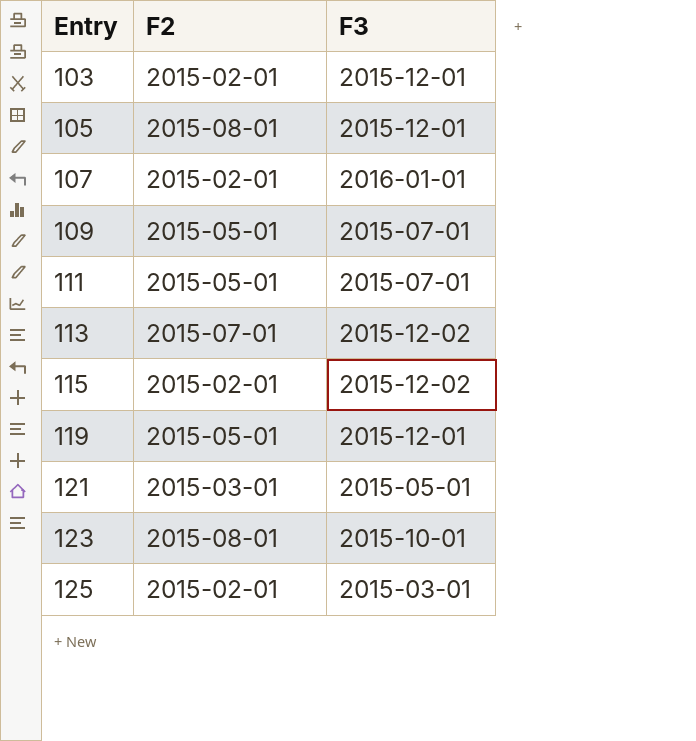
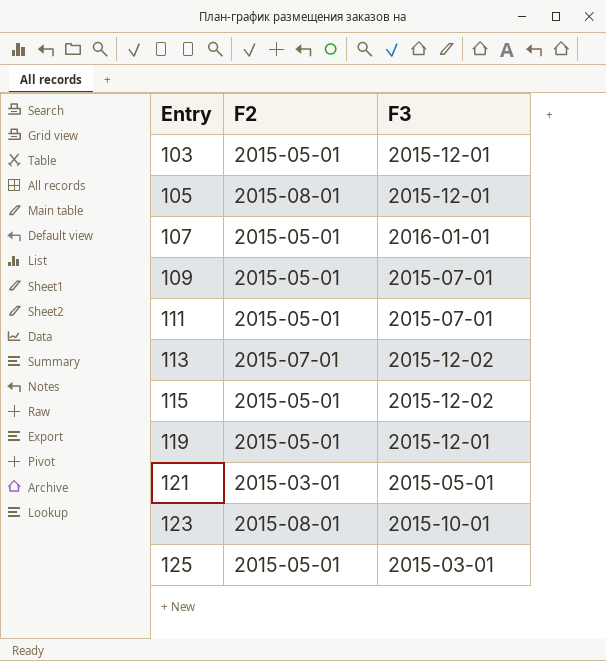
103 | F2: 2015-02-01 -> 2015-05-01
107 | F2: 2015-02-01 -> 2015-05-01
115 | F2: 2015-02-01 -> 2015-05-01
125 | F2: 2015-02-01 -> 2015-05-01

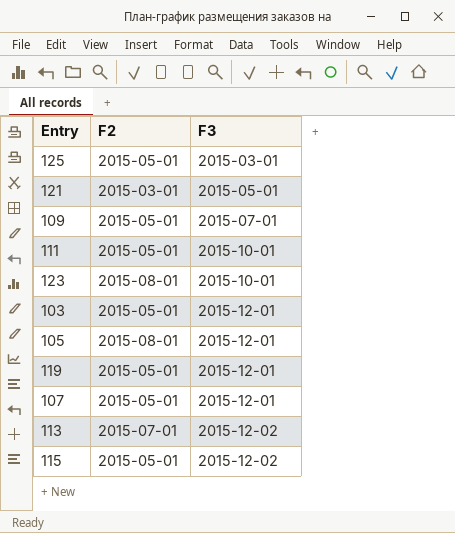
row order: Entry ascending -> F3 ascending
111 | F3: 2015-07-01 -> 2015-10-01
107 | F3: 2016-01-01 -> 2015-12-01

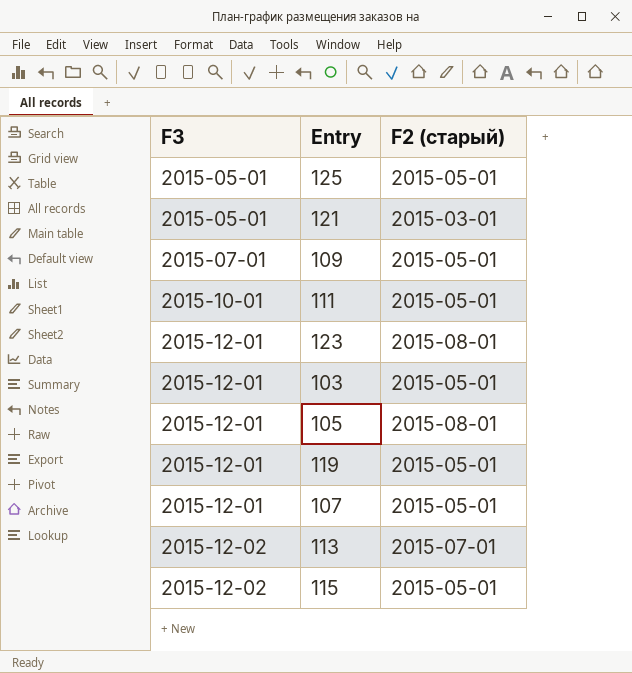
column F3 | position: 3 -> 1
column name: F2 -> F2 (старый)
125 | F3: 2015-03-01 -> 2015-05-01
123 | F3: 2015-10-01 -> 2015-12-01

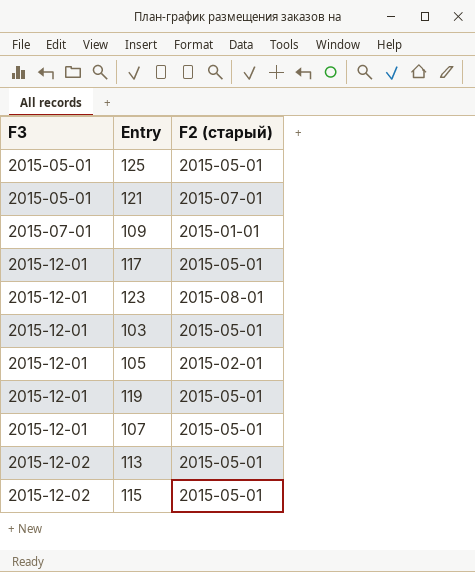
row 111: 2015-10-01 | 2015-05-01 -> none
121 | F2 (старый): 2015-03-01 -> 2015-07-01
109 | F2 (старый): 2015-05-01 -> 2015-01-01
row 117: none -> 2015-12-01 | 2015-05-01
105 | F2 (старый): 2015-08-01 -> 2015-02-01
113 | F2 (старый): 2015-07-01 -> 2015-05-01

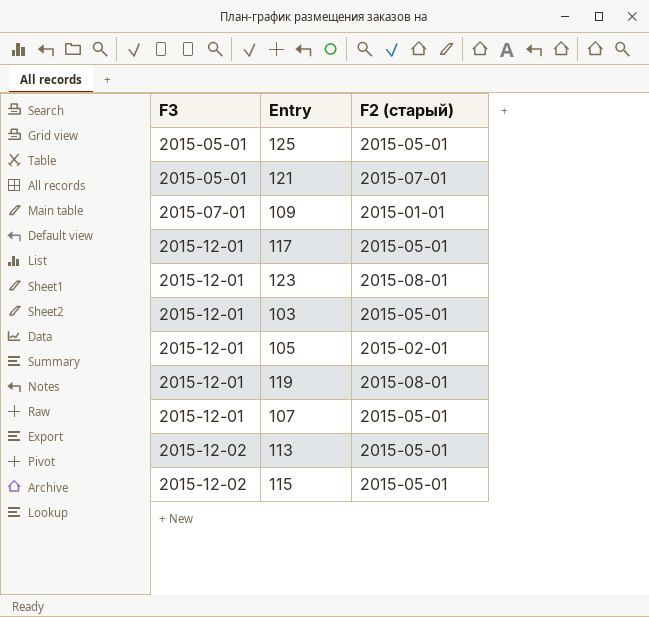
119 | F2 (старый): 2015-05-01 -> 2015-08-01

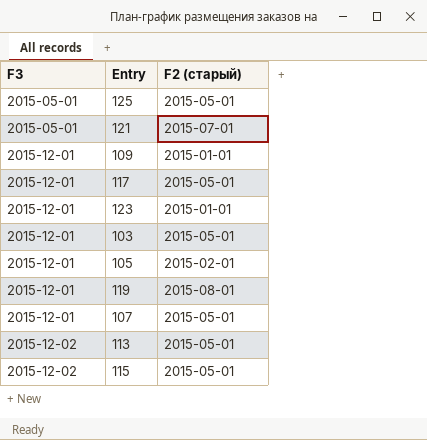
109 | F3: 2015-07-01 -> 2015-12-01
123 | F2 (старый): 2015-08-01 -> 2015-01-01

